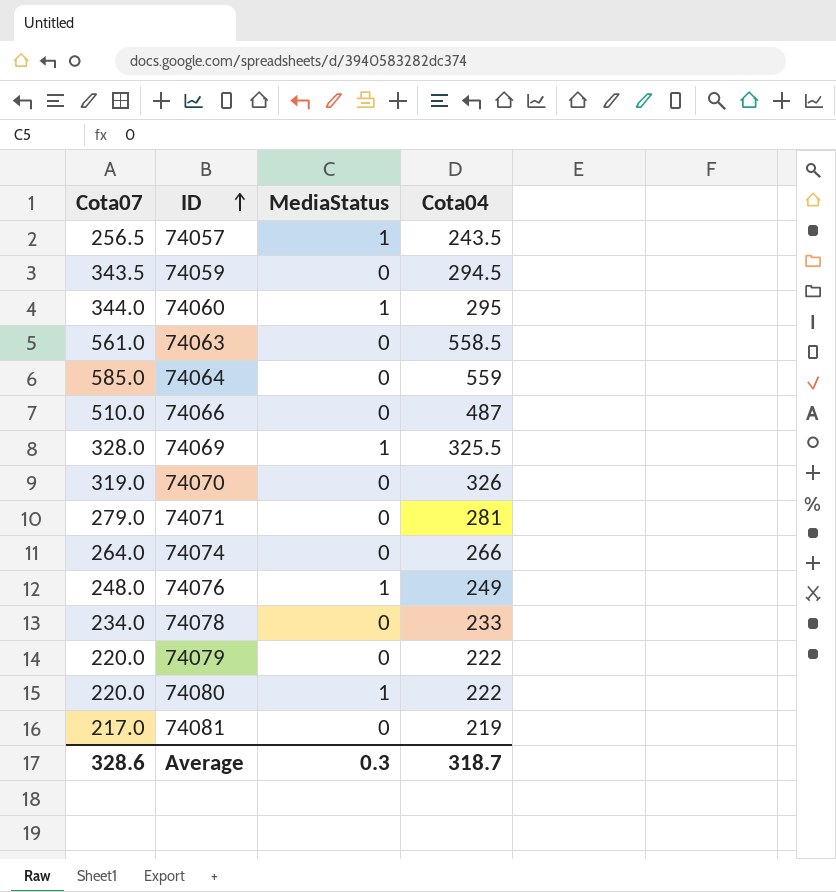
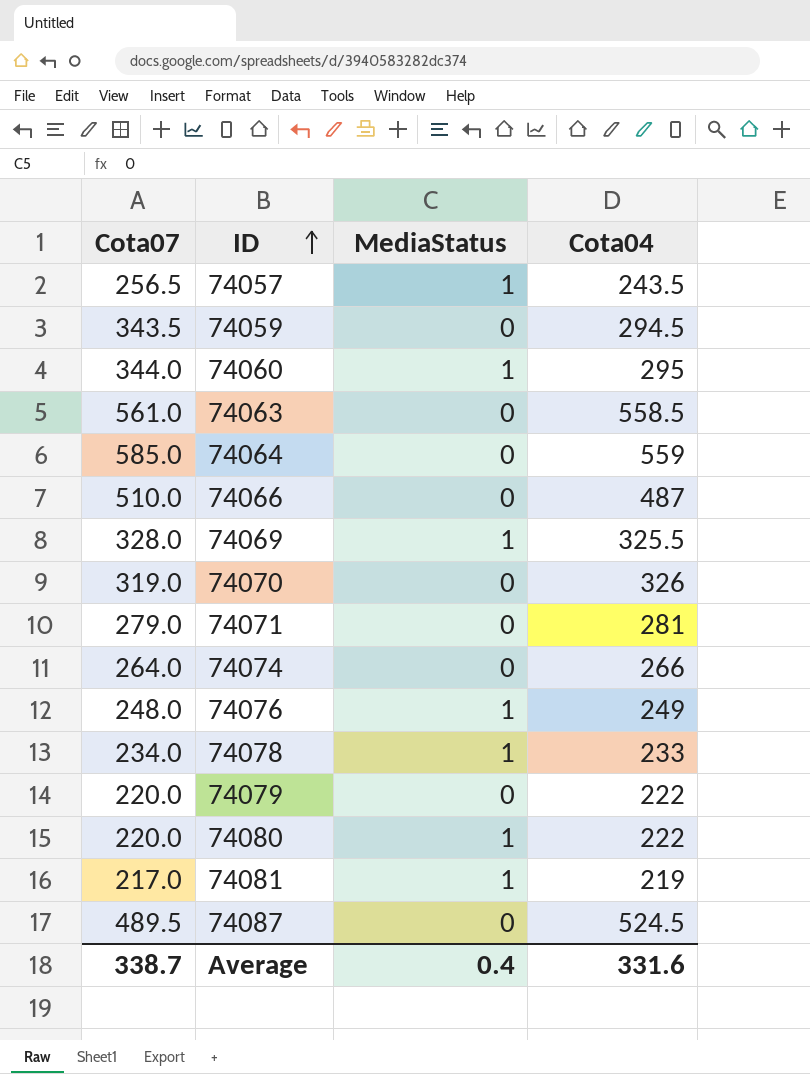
74078 | MediaStatus: 0 -> 1
74081 | MediaStatus: 0 -> 1
row 74087: none -> 489.5 | 0 | 524.5
Average | Cota07: 328.6 -> 338.7
Average | MediaStatus: 0.3 -> 0.4
Average | Cota04: 318.7 -> 331.6

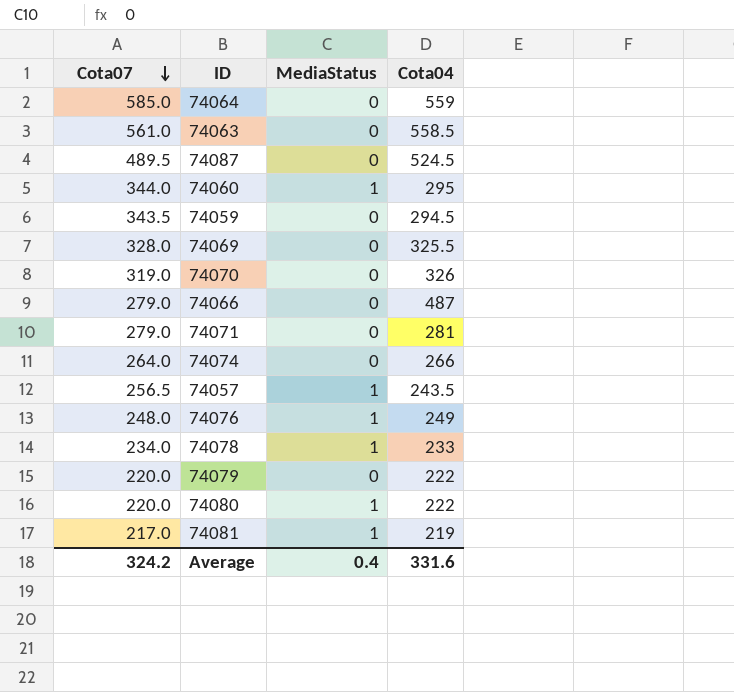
row order: ID ascending -> Cota07 descending
74069 | MediaStatus: 1 -> 0
74066 | Cota07: 510.0 -> 279.0
Average | Cota07: 338.7 -> 324.2

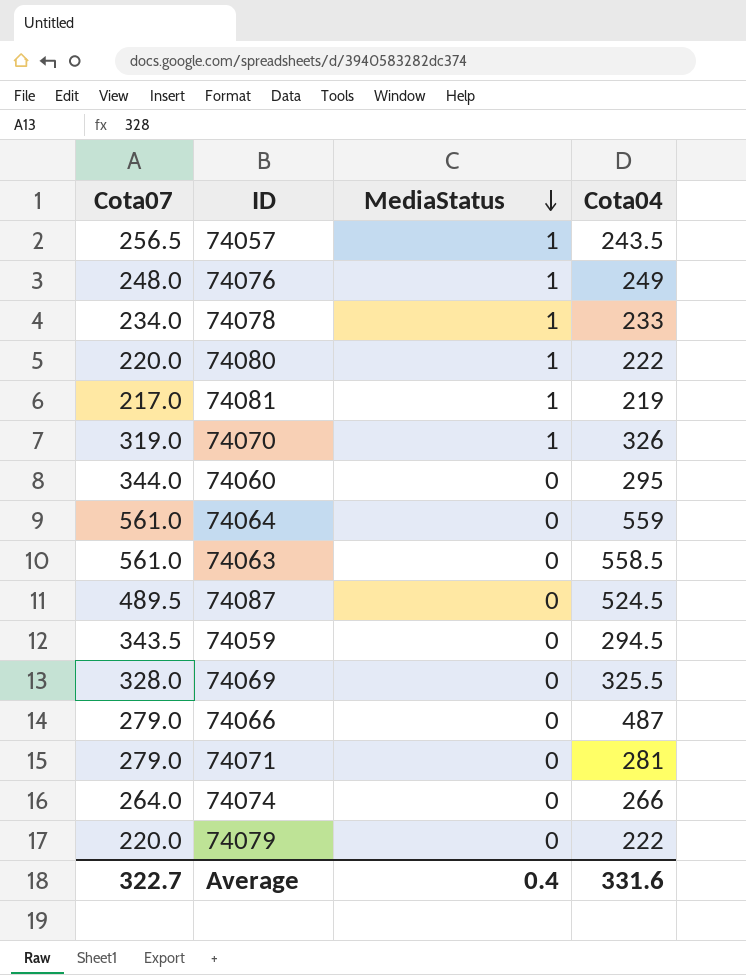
row order: Cota07 descending -> MediaStatus descending
74070 | MediaStatus: 0 -> 1
74060 | MediaStatus: 1 -> 0
74064 | Cota07: 585.0 -> 561.0
Average | Cota07: 324.2 -> 322.7

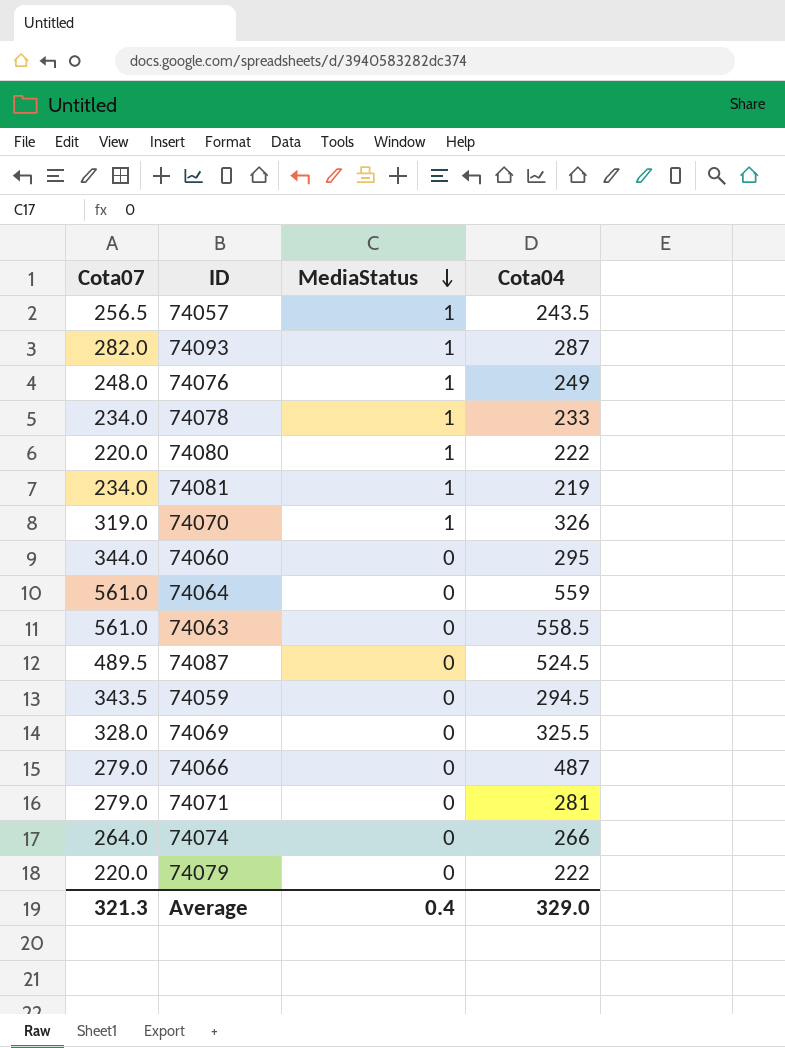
row 74093: none -> 282.0 | 1 | 287
74081 | Cota07: 217.0 -> 234.0
Average | Cota07: 322.7 -> 321.3
Average | Cota04: 331.6 -> 329.0

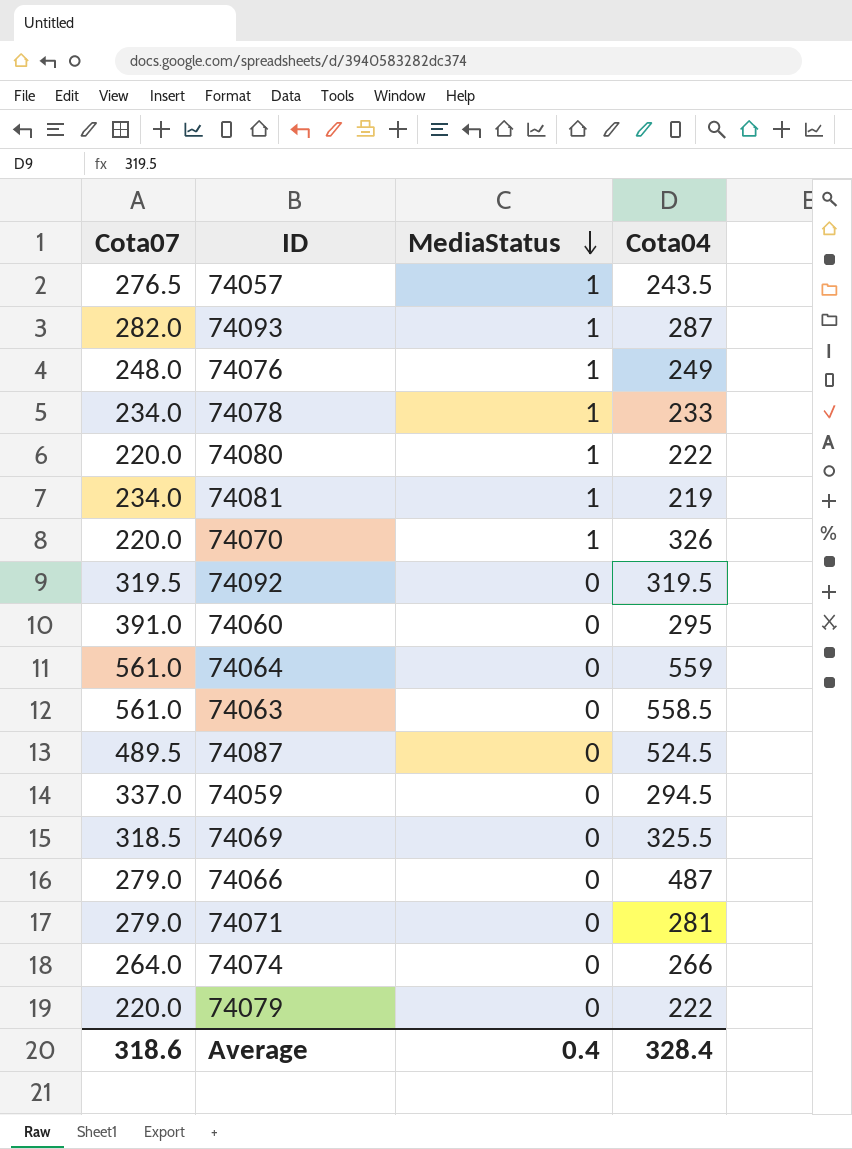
74057 | Cota07: 256.5 -> 276.5
74070 | Cota07: 319.0 -> 220.0
row 74092: none -> 319.5 | 0 | 319.5
74060 | Cota07: 344.0 -> 391.0
74059 | Cota07: 343.5 -> 337.0
74069 | Cota07: 328.0 -> 318.5
Average | Cota07: 321.3 -> 318.6
Average | Cota04: 329.0 -> 328.4

